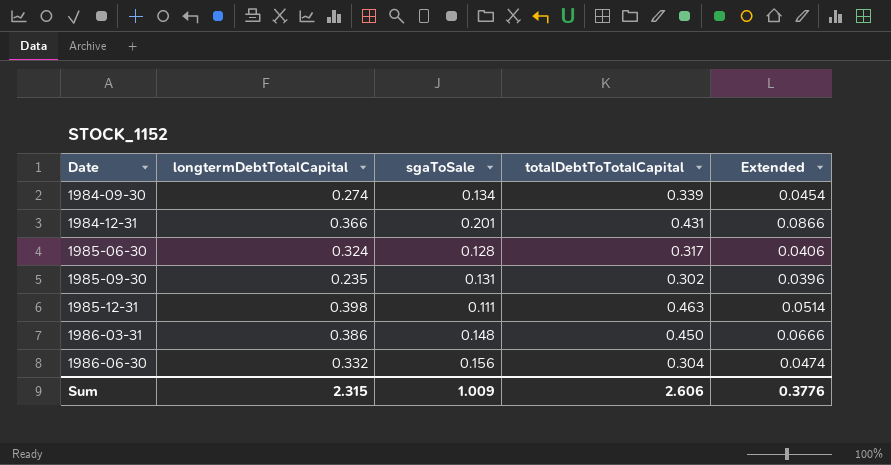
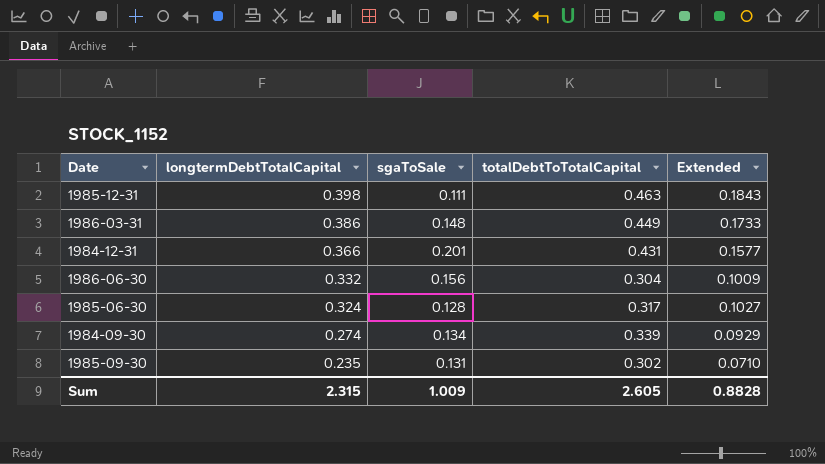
row order: Date ascending -> longtermDebtTotalCapital descending
column Extended | formula: [sgaToSale] * [totalDebtToTotalCapital] -> [longtermDebtTotalCapital] * [totalDebtToTotalCapital]
1986-03-31 | totalDebtToTotalCapital: 0.450 -> 0.449
Sum | totalDebtToTotalCapital: 2.606 -> 2.605
Sum | Extended: 0.3776 -> 0.8828

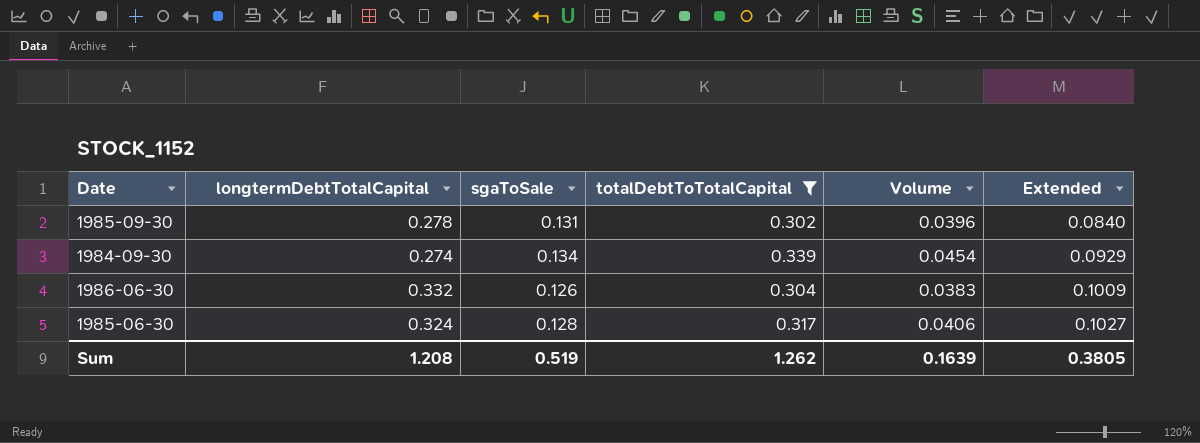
filter: none -> totalDebtToTotalCapital <= 0.339
row order: longtermDebtTotalCapital descending -> Extended ascending
column Volume | formula: none -> [sgaToSale] * [totalDebtToTotalCapital]
1985-09-30 | longtermDebtTotalCapital: 0.235 -> 0.278
1985-09-30 | Extended: 0.0710 -> 0.0840
1986-06-30 | sgaToSale: 0.156 -> 0.126
Sum | longtermDebtTotalCapital: 2.315 -> 1.208
Sum | sgaToSale: 1.009 -> 0.519
Sum | totalDebtToTotalCapital: 2.605 -> 1.262
Sum | Extended: 0.8828 -> 0.3805

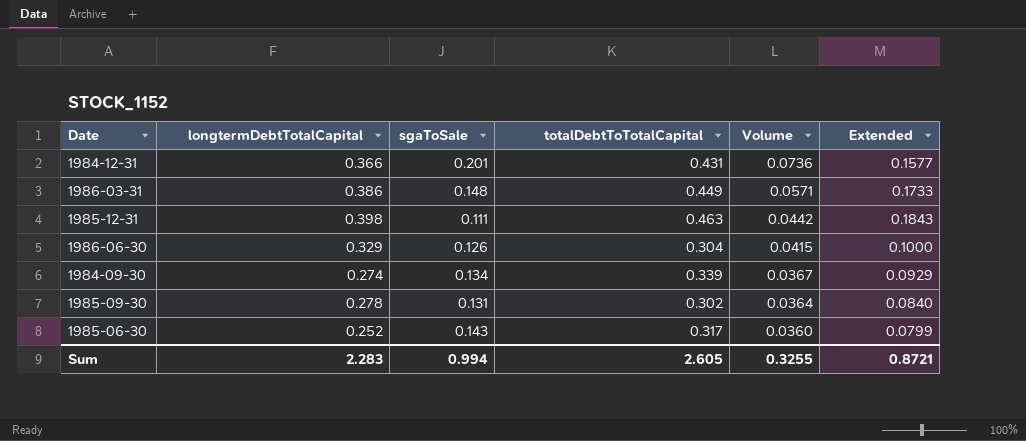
filter: totalDebtToTotalCapital <= 0.339 -> none
row order: Extended ascending -> Volume descending
column Volume | formula: [sgaToSale] * [totalDebtToTotalCapital] -> [longtermDebtTotalCapital] * [sgaToSale]
1986-06-30 | longtermDebtTotalCapital: 0.332 -> 0.329
1986-06-30 | Extended: 0.1009 -> 0.1000
1985-06-30 | longtermDebtTotalCapital: 0.324 -> 0.252
1985-06-30 | sgaToSale: 0.128 -> 0.143
1985-06-30 | Extended: 0.1027 -> 0.0799
Sum | longtermDebtTotalCapital: 1.208 -> 2.283
Sum | sgaToSale: 0.519 -> 0.994
Sum | totalDebtToTotalCapital: 1.262 -> 2.605
Sum | Volume: 0.1639 -> 0.3255
Sum | Extended: 0.3805 -> 0.8721

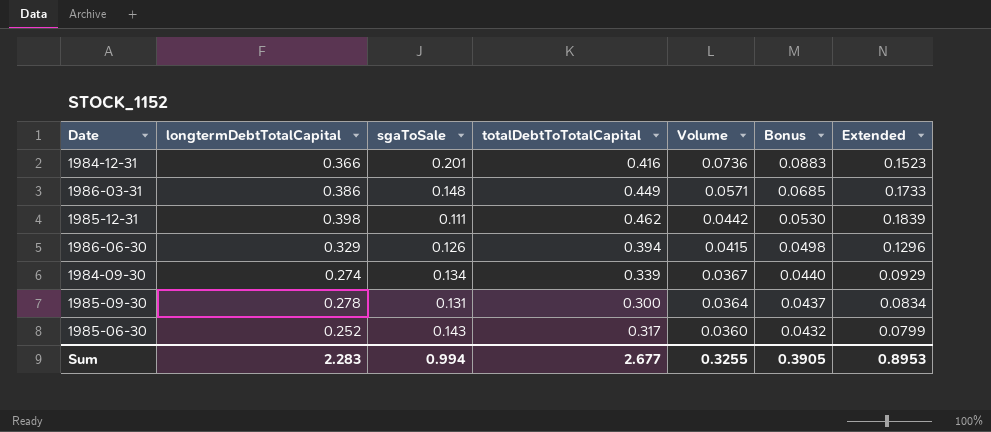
column Bonus | formula: none -> [Volume] * 1.2
1984-12-31 | totalDebtToTotalCapital: 0.431 -> 0.416
1984-12-31 | Extended: 0.1577 -> 0.1523
1985-12-31 | totalDebtToTotalCapital: 0.463 -> 0.462
1985-12-31 | Extended: 0.1843 -> 0.1839
1986-06-30 | totalDebtToTotalCapital: 0.304 -> 0.394
1986-06-30 | Extended: 0.1000 -> 0.1296
1985-09-30 | totalDebtToTotalCapital: 0.302 -> 0.300
1985-09-30 | Extended: 0.0840 -> 0.0834
Sum | totalDebtToTotalCapital: 2.605 -> 2.677
Sum | Extended: 0.8721 -> 0.8953

